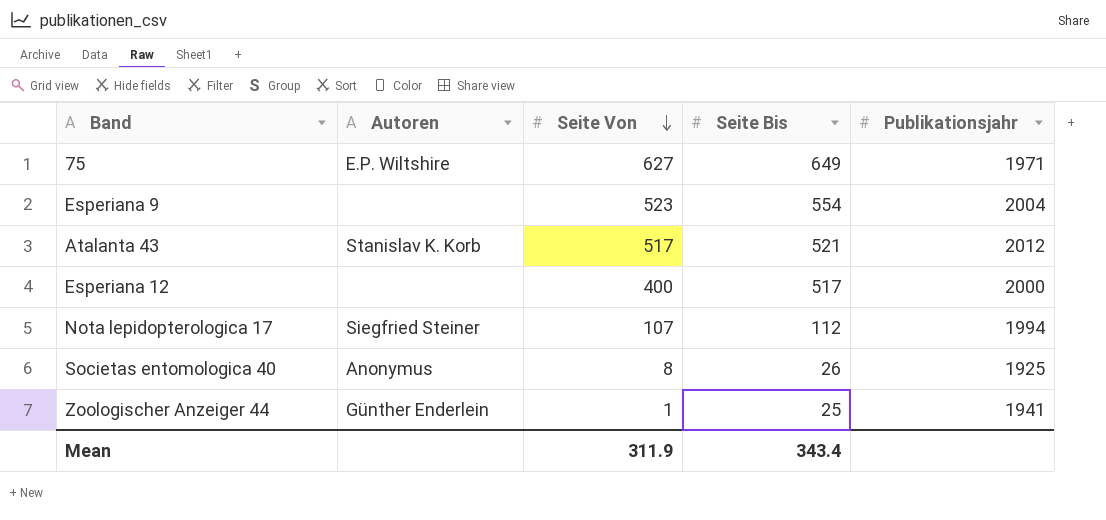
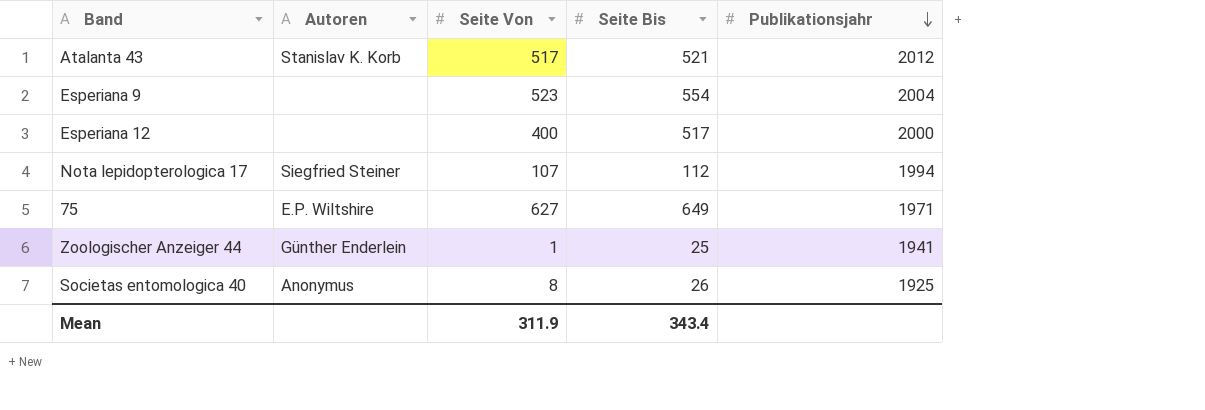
row order: Seite Von descending -> Publikationsjahr descending

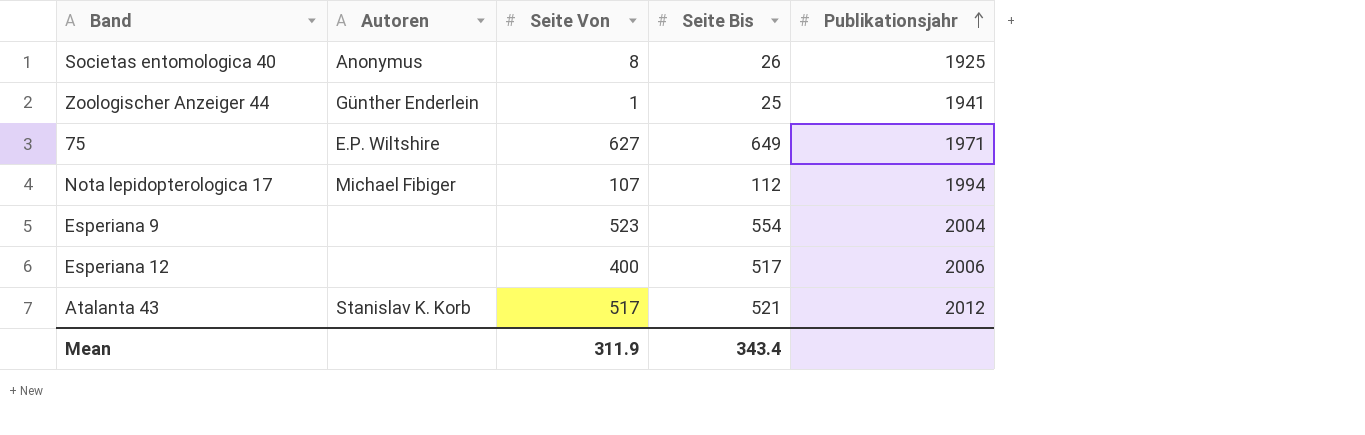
row order: Publikationsjahr descending -> Publikationsjahr ascending
Nota lepidopterologica 17 | Autoren: Siegfried Steiner -> Michael Fibiger
Esperiana 12 | Publikationsjahr: 2000 -> 2006

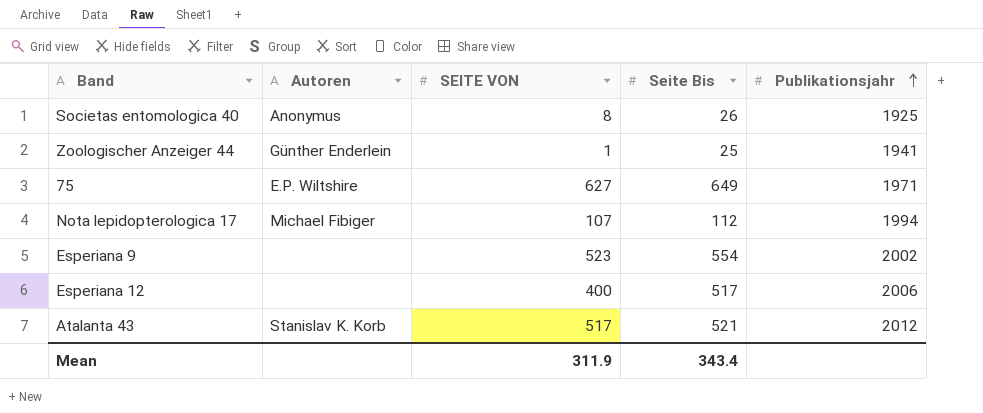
column name: Seite Von -> SEITE VON
Esperiana 9 | Publikationsjahr: 2004 -> 2002

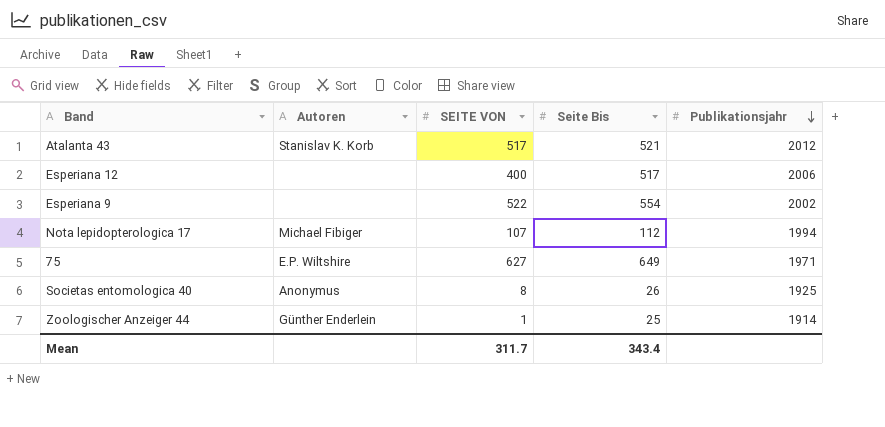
row order: Publikationsjahr ascending -> Publikationsjahr descending
Esperiana 9 | SEITE VON: 523 -> 522
Zoologischer Anzeiger 44 | Publikationsjahr: 1941 -> 1914
Mean | SEITE VON: 311.9 -> 311.7

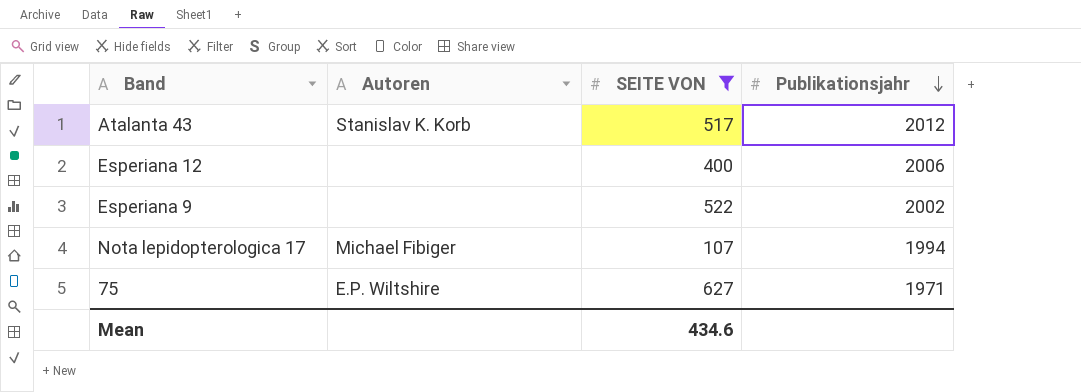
filter: none -> SEITE VON >= 107
column Seite Bis | position: 4 -> none
Mean | SEITE VON: 311.7 -> 434.6

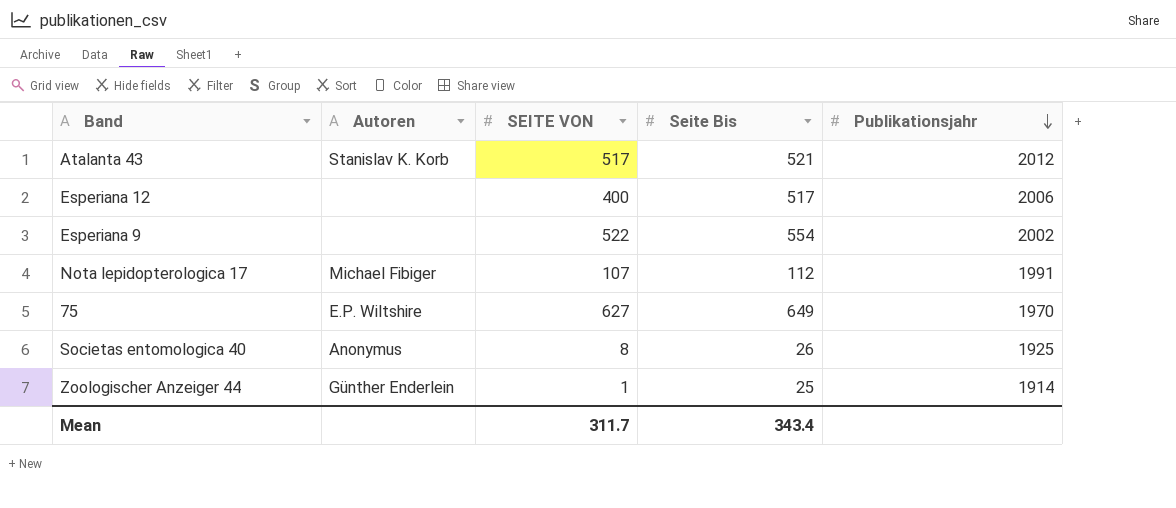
filter: SEITE VON >= 107 -> none
column Seite Bis | position: none -> 4
Nota lepidopterologica 17 | Publikationsjahr: 1994 -> 1991
75 | Publikationsjahr: 1971 -> 1970
Mean | SEITE VON: 434.6 -> 311.7

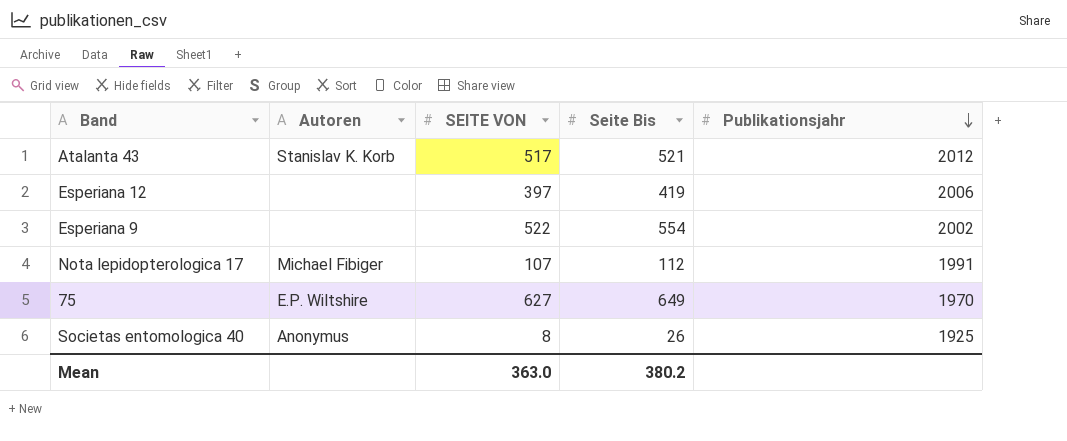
row Zoologischer Anzeiger 44: Günther Enderlein | 1 | 25 | 1914 -> none
Esperiana 12 | SEITE VON: 400 -> 397
Esperiana 12 | Seite Bis: 517 -> 419
Mean | SEITE VON: 311.7 -> 363.0
Mean | Seite Bis: 343.4 -> 380.2

